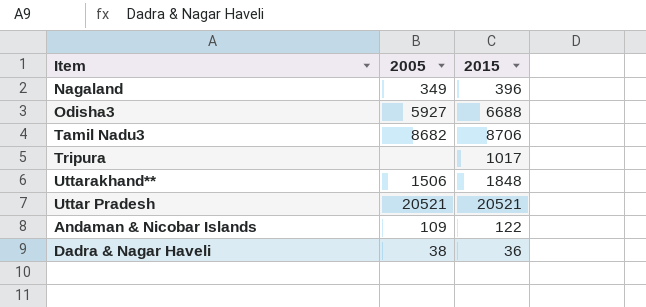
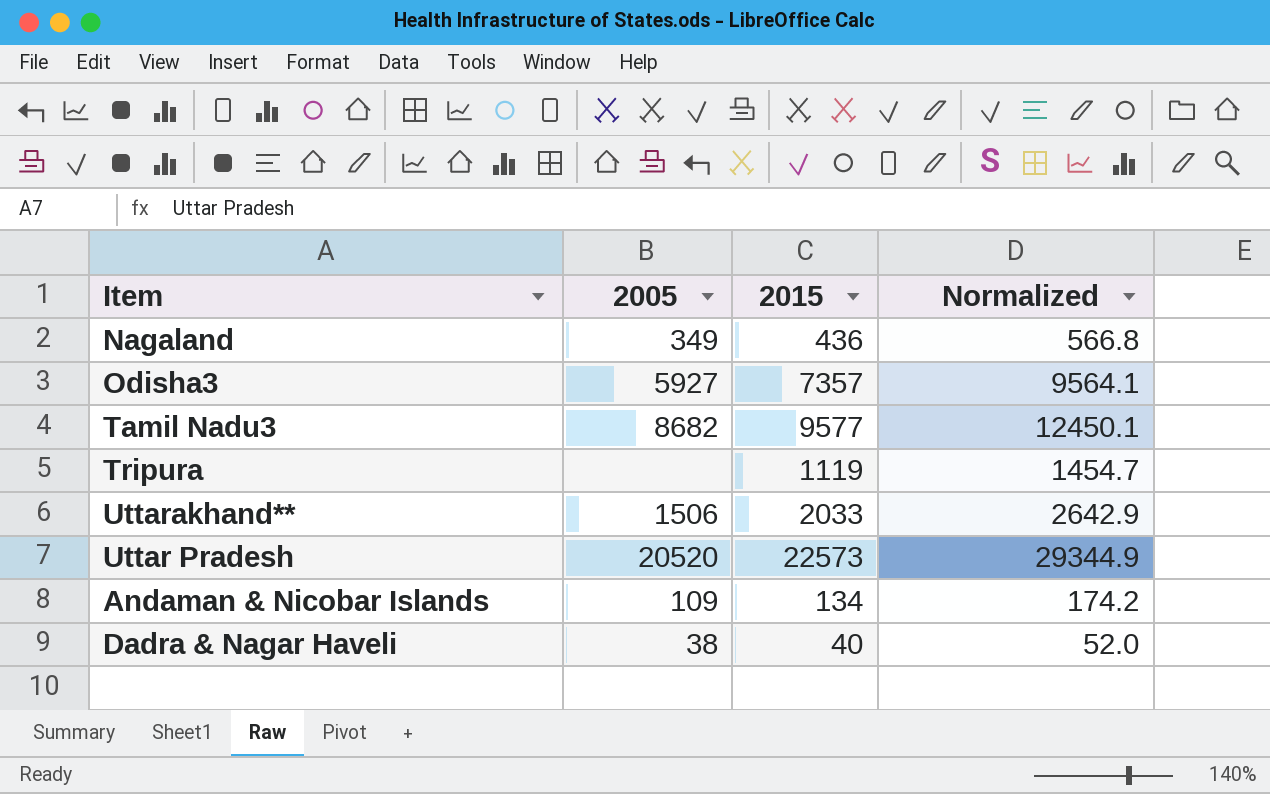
column Normalized | formula: none -> [2015] * 1.3
Nagaland | 2015: 396 -> 436
Odisha3 | 2015: 6688 -> 7357
Tamil Nadu3 | 2015: 8706 -> 9577
Tripura | 2015: 1017 -> 1119
Uttarakhand** | 2015: 1848 -> 2033
Uttar Pradesh | 2005: 20521 -> 20520
Uttar Pradesh | 2015: 20521 -> 22573
Andaman & Nicobar Islands | 2015: 122 -> 134
Dadra & Nagar Haveli | 2015: 36 -> 40

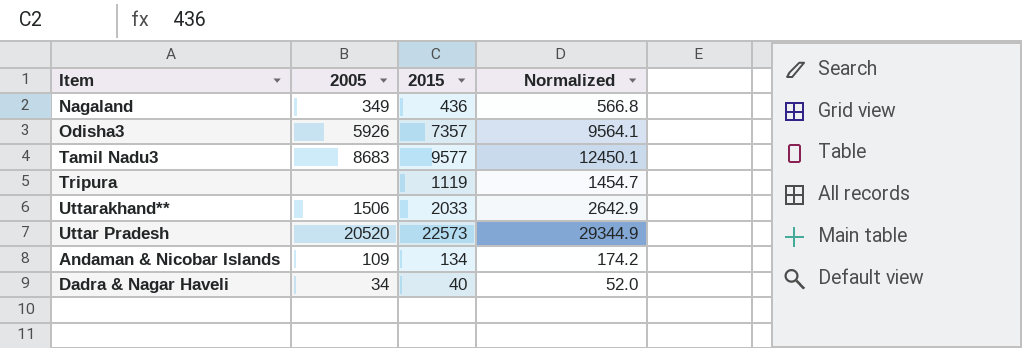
Odisha3 | 2005: 5927 -> 5926
Tamil Nadu3 | 2005: 8682 -> 8683
Dadra & Nagar Haveli | 2005: 38 -> 34

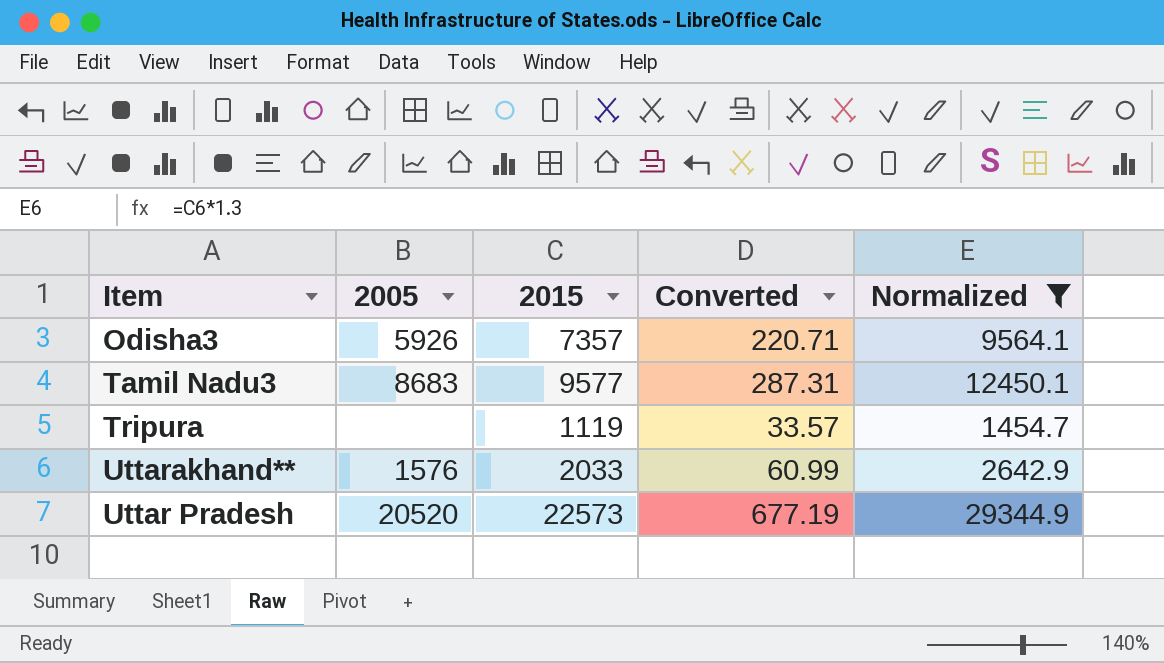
filter: none -> Normalized >= 1454.7
column Converted | formula: none -> [2015] * 0.03
Uttarakhand** | 2005: 1506 -> 1576

